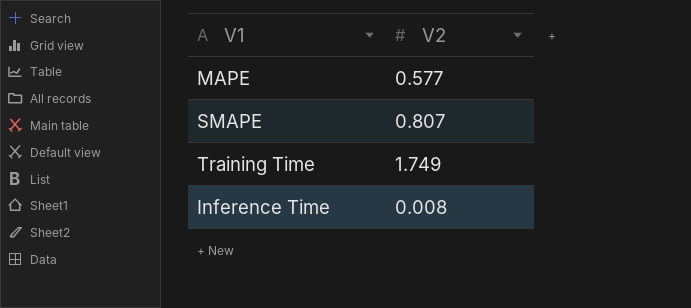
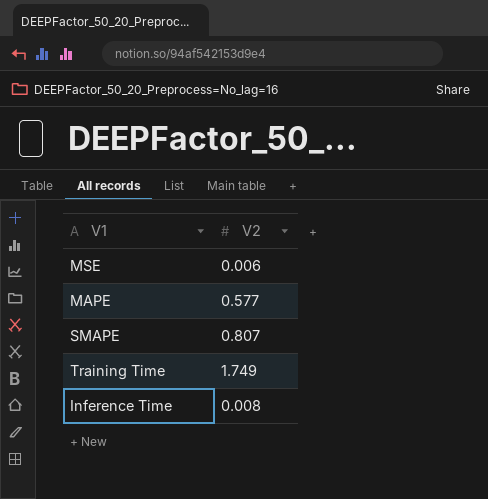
row MSE: none -> 0.006

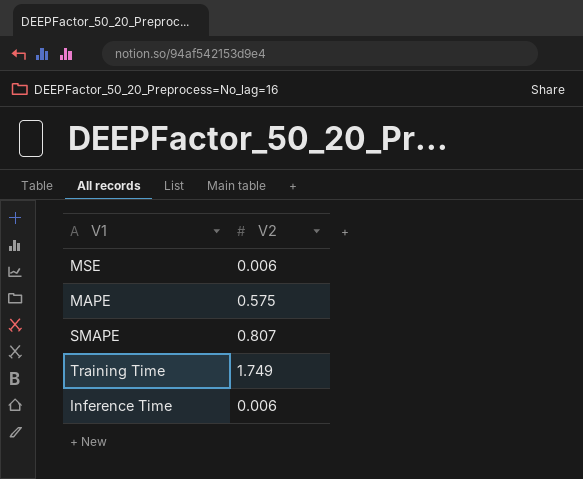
MAPE | V2: 0.577 -> 0.575
Inference Time | V2: 0.008 -> 0.006

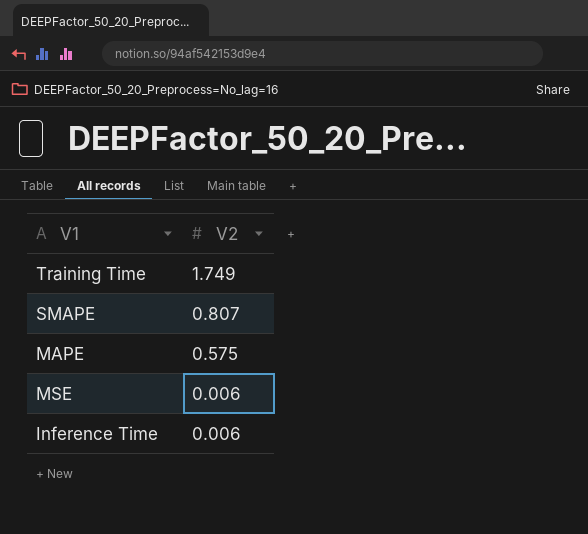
row order: none -> V2 descending

